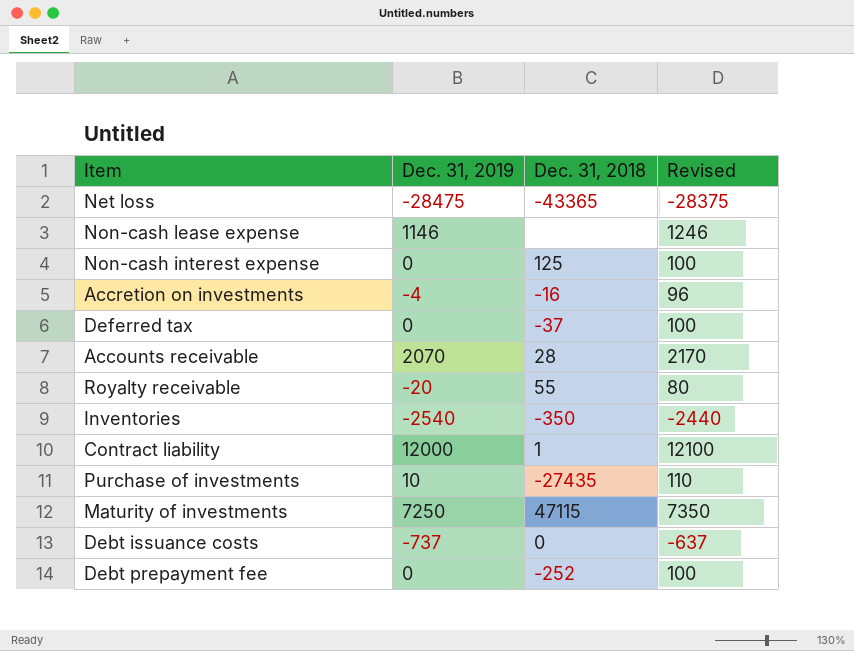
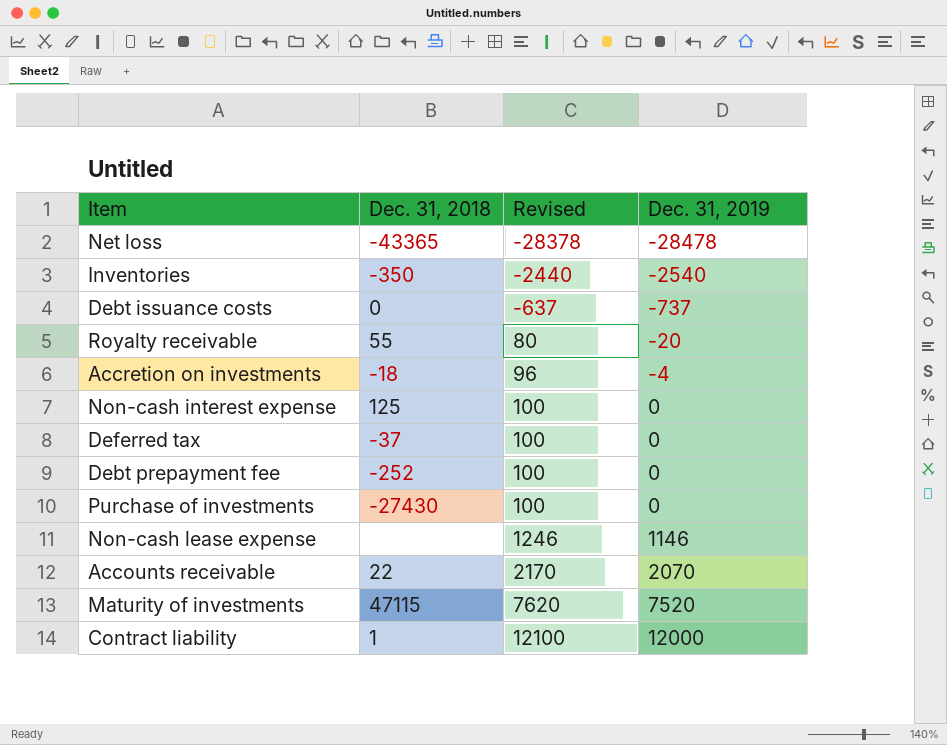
row order: none -> Revised ascending
column Dec. 31, 2019 | position: 2 -> 4
Net loss | Revised: -28375 -> -28378
Net loss | Dec. 31, 2019: -28475 -> -28478
Accretion on investments | Dec. 31, 2018: -16 -> -18
Purchase of investments | Dec. 31, 2018: -27435 -> -27430
Purchase of investments | Revised: 110 -> 100
Purchase of investments | Dec. 31, 2019: 10 -> 0
Accounts receivable | Dec. 31, 2018: 28 -> 22
Maturity of investments | Revised: 7350 -> 7620
Maturity of investments | Dec. 31, 2019: 7250 -> 7520

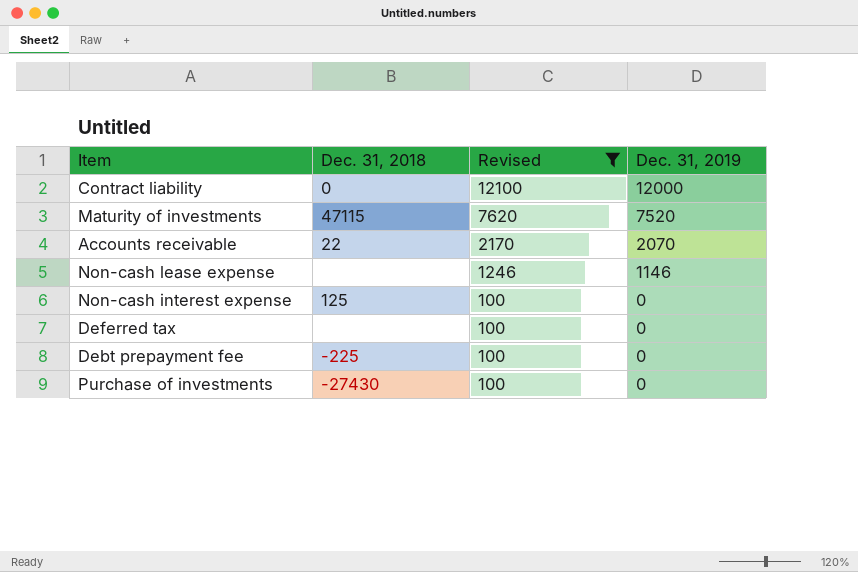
filter: none -> Revised >= 100
row order: Revised ascending -> Revised descending
Contract liability | Dec. 31, 2018: 1 -> 0
Deferred tax | Dec. 31, 2018: -37 -> none
Debt prepayment fee | Dec. 31, 2018: -252 -> -225

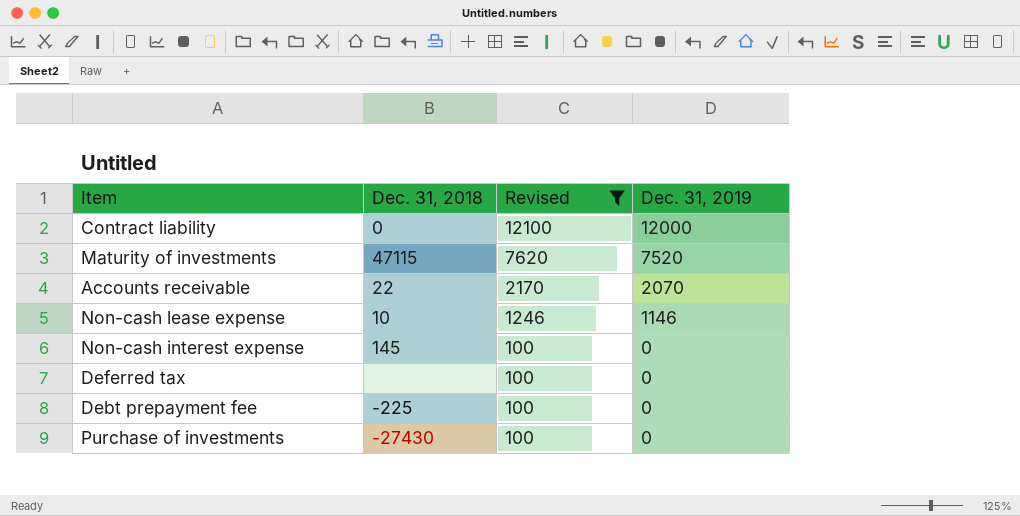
Non-cash lease expense | Dec. 31, 2018: none -> 10
Non-cash interest expense | Dec. 31, 2018: 125 -> 145

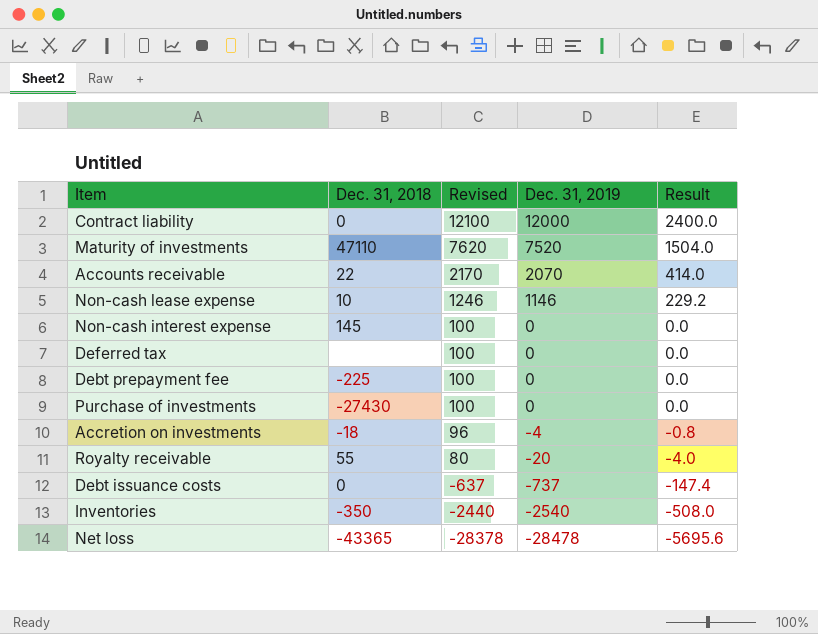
filter: Revised >= 100 -> none
column Result | formula: none -> [Dec. 31, 2019] * 0.2
Maturity of investments | Dec. 31, 2018: 47115 -> 47110

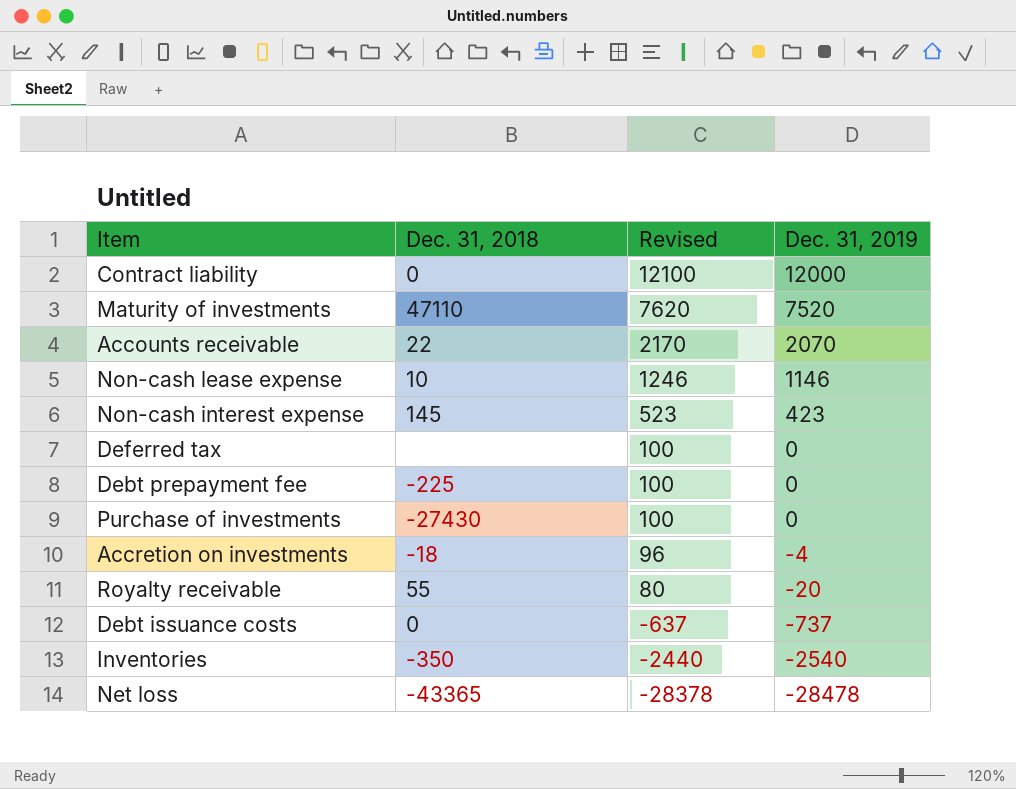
column Result | formula: [Dec. 31, 2019] * 0.2 -> none
Non-cash interest expense | Revised: 100 -> 523
Non-cash interest expense | Dec. 31, 2019: 0 -> 423

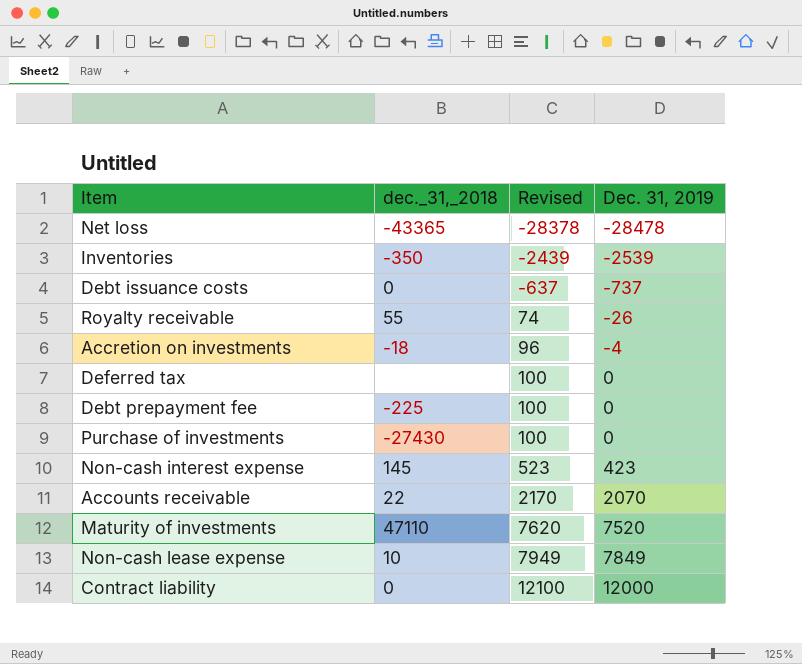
row order: Revised descending -> Revised ascending
column name: Dec. 31, 2018 -> dec._31,_2018
Inventories | Revised: -2440 -> -2439
Inventories | Dec. 31, 2019: -2540 -> -2539
Royalty receivable | Revised: 80 -> 74
Royalty receivable | Dec. 31, 2019: -20 -> -26
Non-cash lease expense | Revised: 1246 -> 7949
Non-cash lease expense | Dec. 31, 2019: 1146 -> 7849

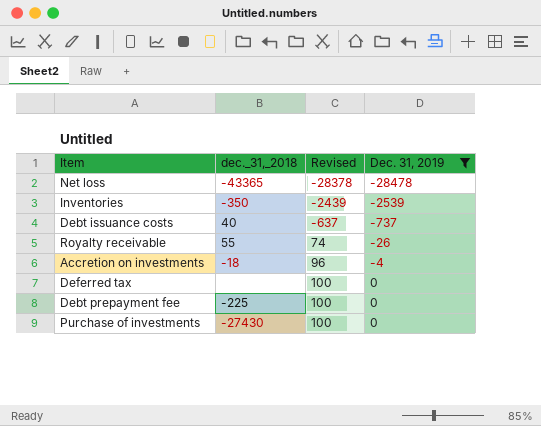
filter: none -> Dec. 31, 2019 <= 0
Debt issuance costs | dec._31,_2018: 0 -> 40

